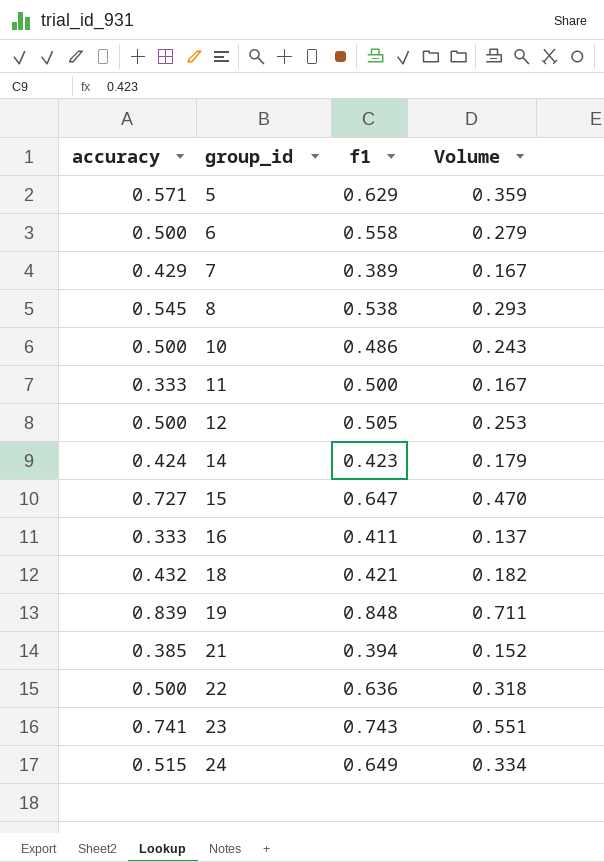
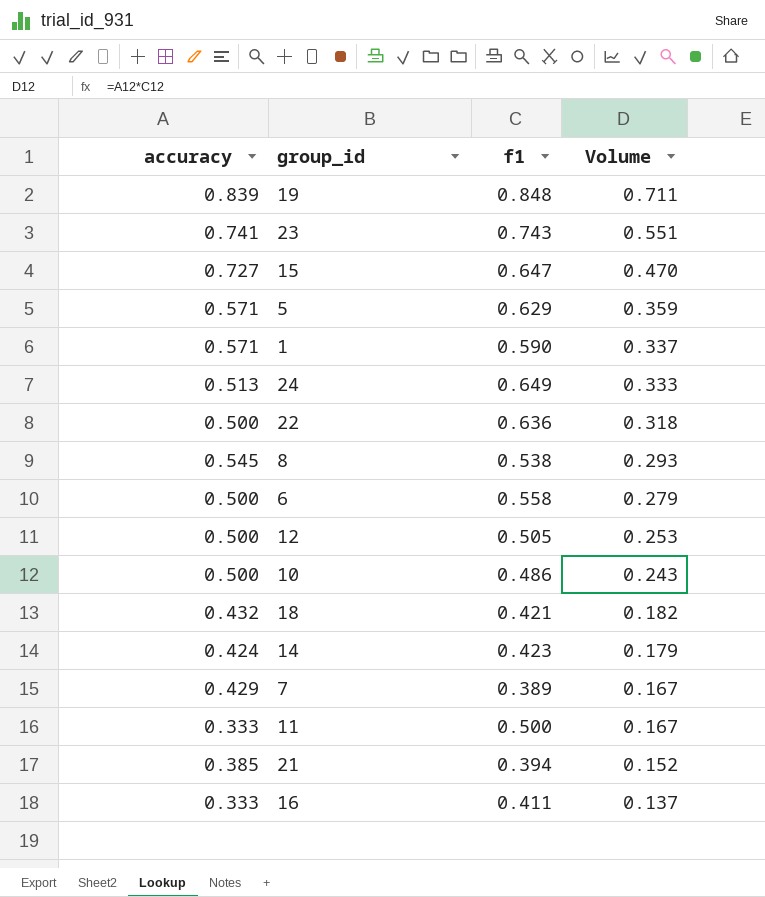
row order: group_id ascending -> Volume descending
row 1: none -> 0.571 | 0.590 | 0.337
24 | accuracy: 0.515 -> 0.513
24 | Volume: 0.334 -> 0.333

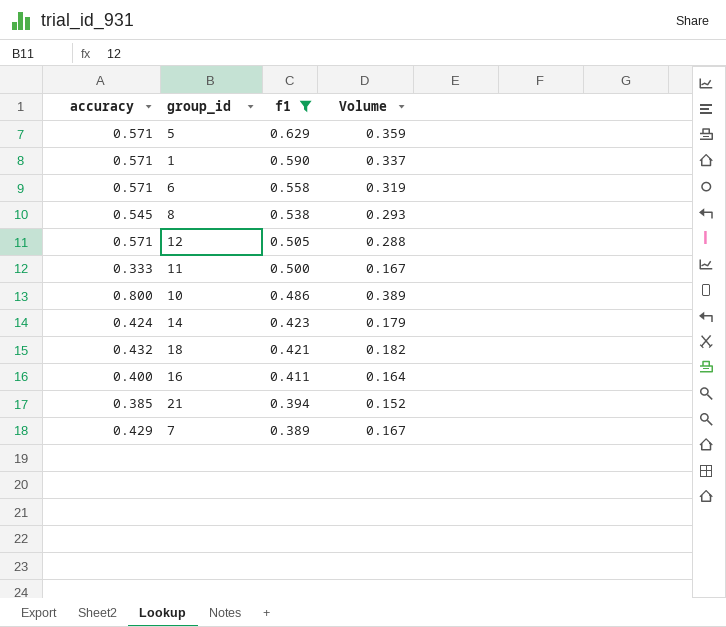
filter: none -> f1 <= 0.629
row order: Volume descending -> f1 descending
6 | accuracy: 0.500 -> 0.571
6 | Volume: 0.279 -> 0.319
12 | accuracy: 0.500 -> 0.571
12 | Volume: 0.253 -> 0.288
10 | accuracy: 0.500 -> 0.800
10 | Volume: 0.243 -> 0.389
16 | accuracy: 0.333 -> 0.400
16 | Volume: 0.137 -> 0.164

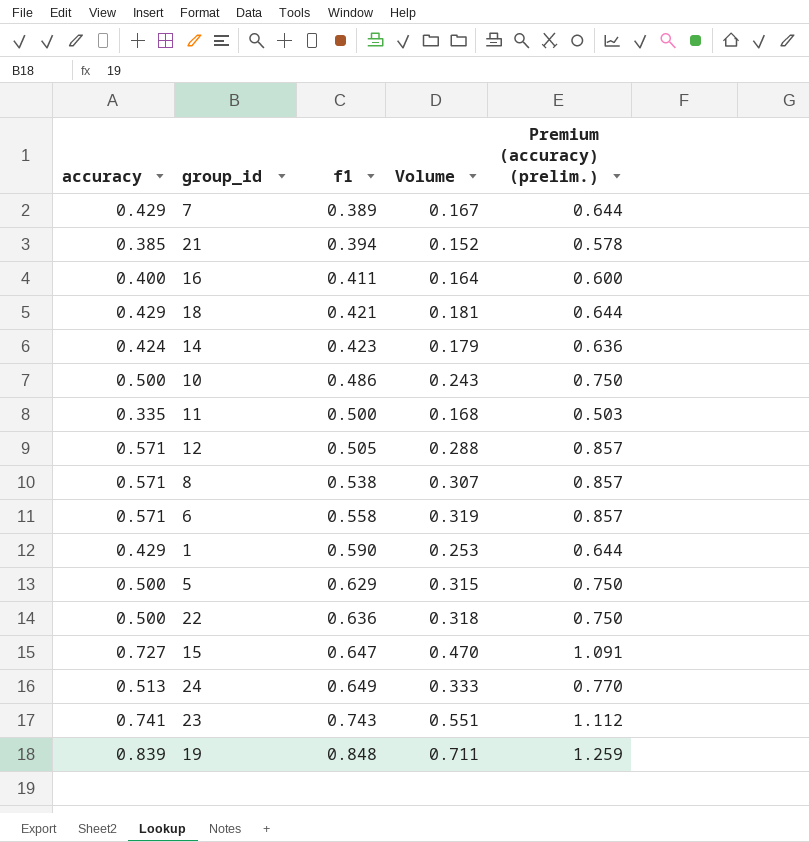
filter: f1 <= 0.629 -> none
row order: f1 descending -> f1 ascending
column Premium (accuracy) (prelim.) | formula: none -> [accuracy] * 1.5
18 | accuracy: 0.432 -> 0.429
18 | Volume: 0.182 -> 0.181
10 | accuracy: 0.800 -> 0.500
10 | Volume: 0.389 -> 0.243
11 | accuracy: 0.333 -> 0.335
11 | Volume: 0.167 -> 0.168
8 | accuracy: 0.545 -> 0.571
8 | Volume: 0.293 -> 0.307
1 | accuracy: 0.571 -> 0.429
1 | Volume: 0.337 -> 0.253
5 | accuracy: 0.571 -> 0.500
5 | Volume: 0.359 -> 0.315

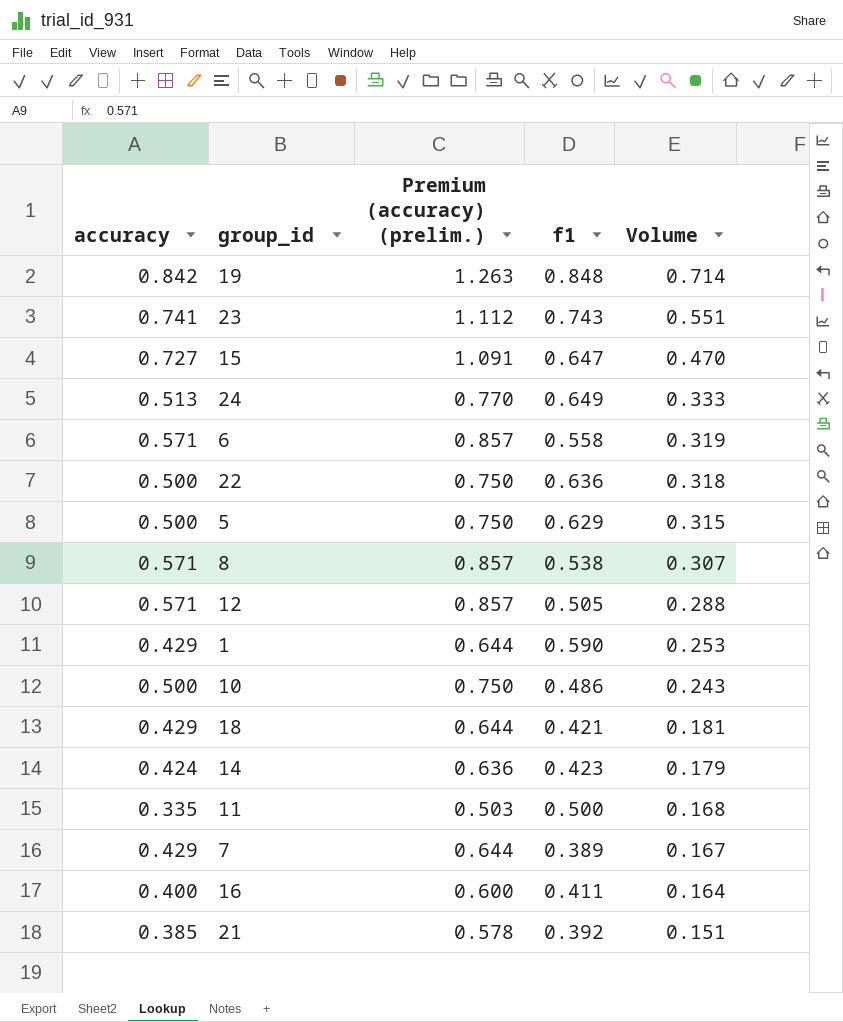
row order: f1 ascending -> Volume descending
column Premium (accuracy) (prelim.) | position: 5 -> 3
19 | accuracy: 0.839 -> 0.842
19 | Premium (accuracy) (prelim.): 1.259 -> 1.263
19 | Volume: 0.711 -> 0.714
21 | f1: 0.394 -> 0.392
21 | Volume: 0.152 -> 0.151

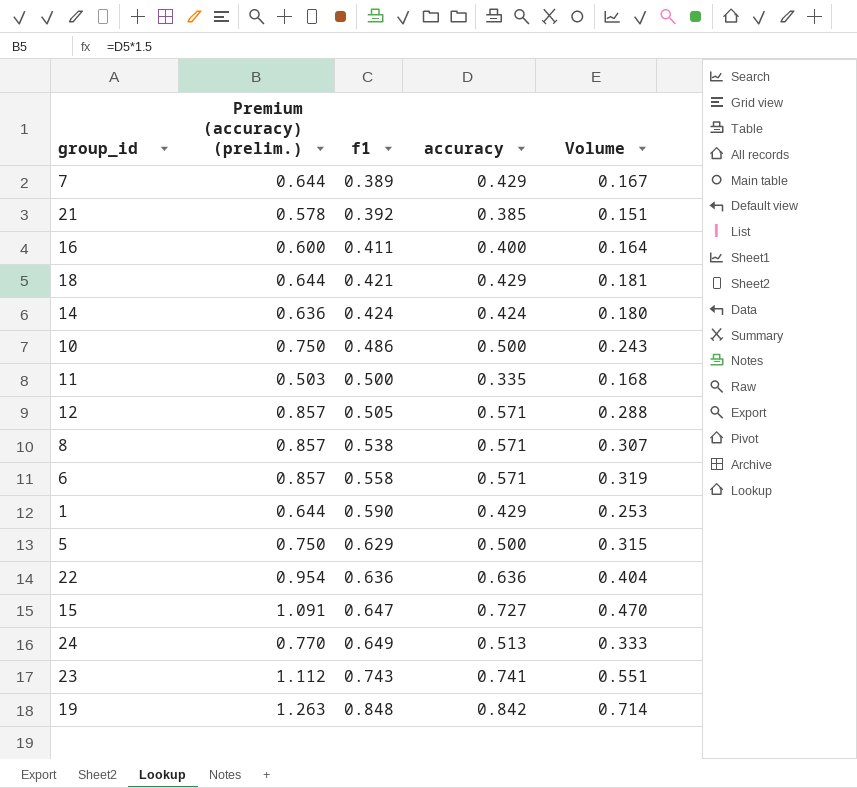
row order: Volume descending -> f1 ascending
column accuracy | position: 1 -> 4
14 | f1: 0.423 -> 0.424
14 | Volume: 0.179 -> 0.180
22 | Premium (accuracy) (prelim.): 0.750 -> 0.954
22 | accuracy: 0.500 -> 0.636
22 | Volume: 0.318 -> 0.404

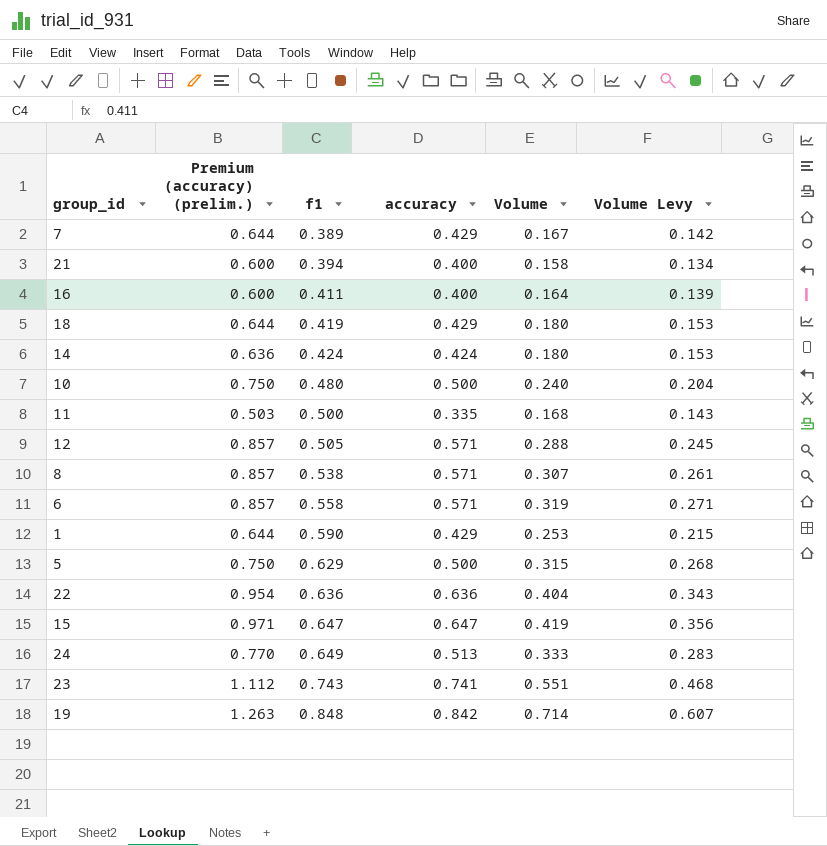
column Volume Levy | formula: none -> [Volume] * 0.85
21 | Premium (accuracy) (prelim.): 0.578 -> 0.600
21 | f1: 0.392 -> 0.394
21 | accuracy: 0.385 -> 0.400
21 | Volume: 0.151 -> 0.158
18 | f1: 0.421 -> 0.419
18 | Volume: 0.181 -> 0.180
10 | f1: 0.486 -> 0.480
10 | Volume: 0.243 -> 0.240
15 | Premium (accuracy) (prelim.): 1.091 -> 0.971
15 | accuracy: 0.727 -> 0.647
15 | Volume: 0.470 -> 0.419

